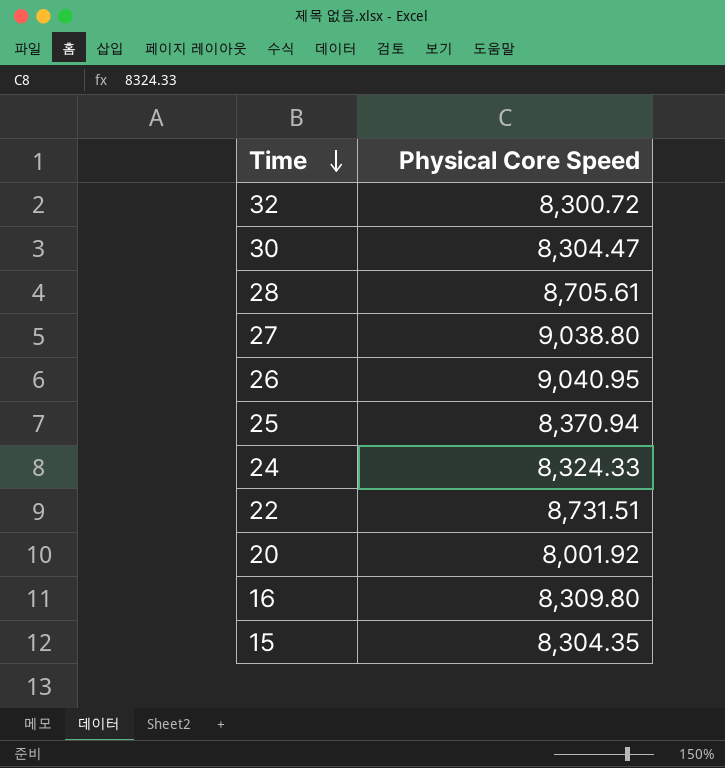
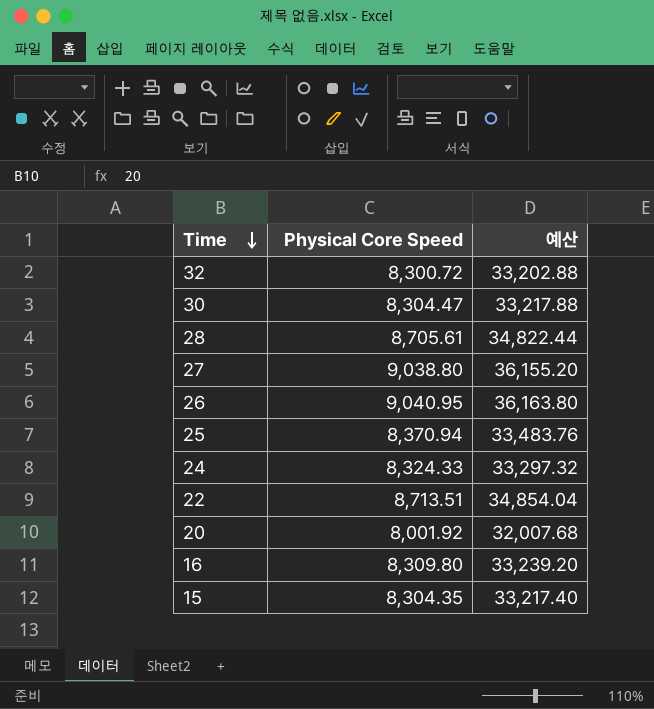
column 예산 | formula: none -> [Physical Core Speed] * 4
22 | Physical Core Speed: 8,731.51 -> 8,713.51

